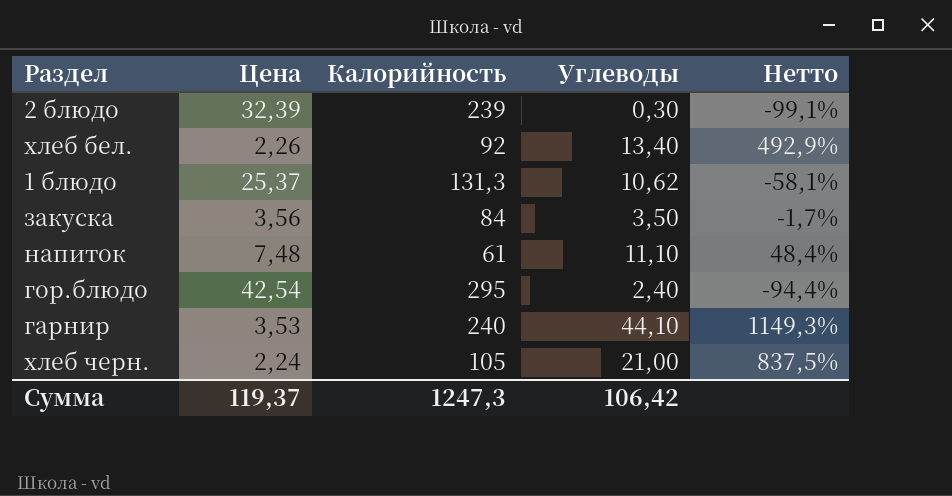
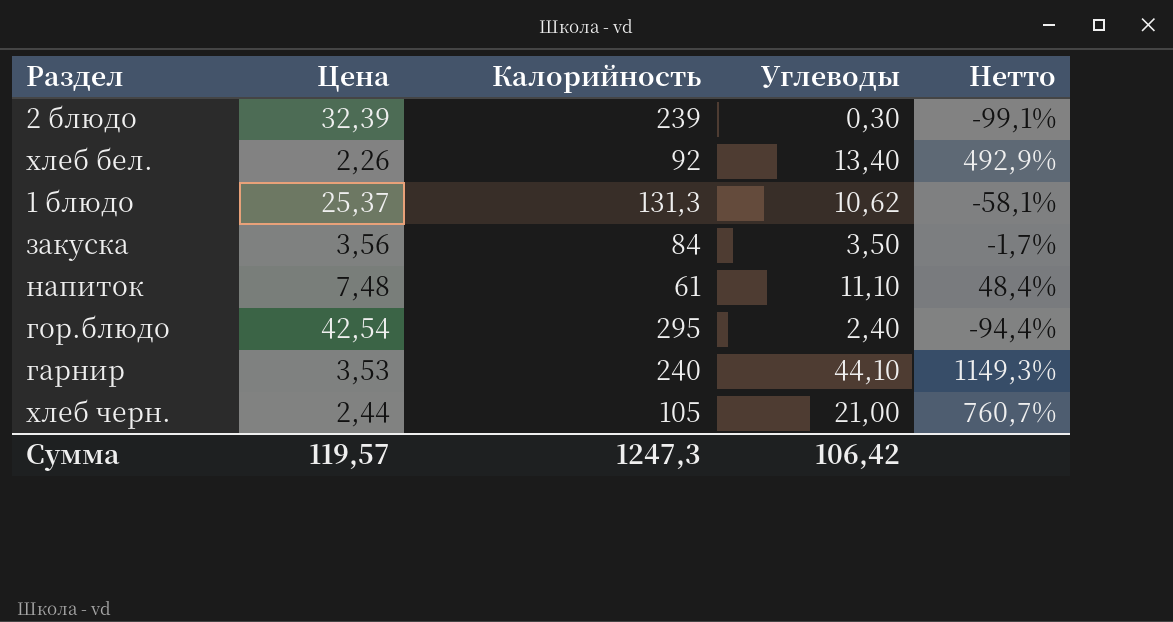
хлеб черн. | Цена: 2,24 -> 2,44
хлеб черн. | Нетто: 837,5% -> 760,7%
Сумма | Цена: 119,37 -> 119,57

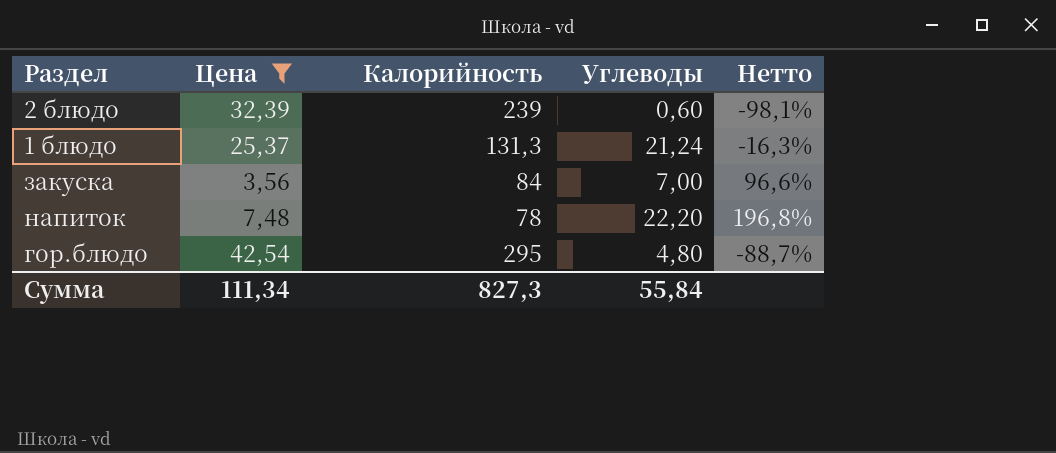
filter: none -> Цена >= 3,56
2 блюдо | Углеводы: 0,30 -> 0,60
2 блюдо | Нетто: -99,1% -> -98,1%
1 блюдо | Углеводы: 10,62 -> 21,24
1 блюдо | Нетто: -58,1% -> -16,3%
закуска | Углеводы: 3,50 -> 7,00
закуска | Нетто: -1,7% -> 96,6%
напиток | Калорийность: 61 -> 78
напиток | Углеводы: 11,10 -> 22,20
напиток | Нетто: 48,4% -> 196,8%
гор.блюдо | Углеводы: 2,40 -> 4,80
гор.блюдо | Нетто: -94,4% -> -88,7%
Сумма | Цена: 119,57 -> 111,34
Сумма | Калорийность: 1247,3 -> 827,3
Сумма | Углеводы: 106,42 -> 55,84

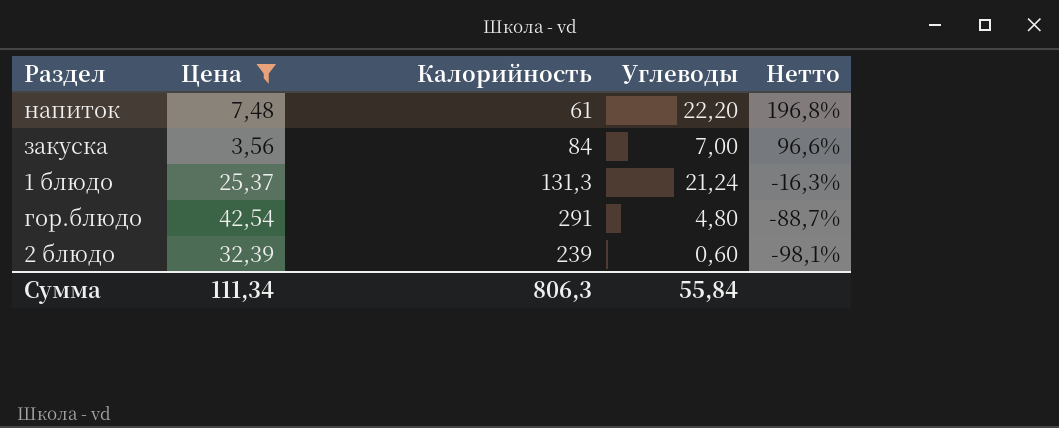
row order: none -> Нетто descending
напиток | Калорийность: 78 -> 61
гор.блюдо | Калорийность: 295 -> 291
Сумма | Калорийность: 827,3 -> 806,3

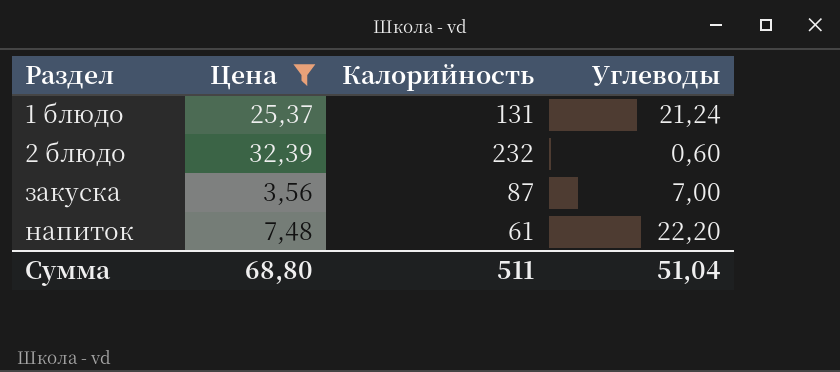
row order: Нетто descending -> Раздел ascending
column Нетто | formula: ([Углеводы] - [Цена]) / [Цена] -> none
row гор.блюдо: 42,54 | 291 | 4,80 | -88,7% -> none
1 блюдо | Калорийность: 131,3 -> 131
2 блюдо | Калорийность: 239 -> 232
закуска | Калорийность: 84 -> 87
Сумма | Цена: 111,34 -> 68,80
Сумма | Калорийность: 806,3 -> 511
Сумма | Углеводы: 55,84 -> 51,04

